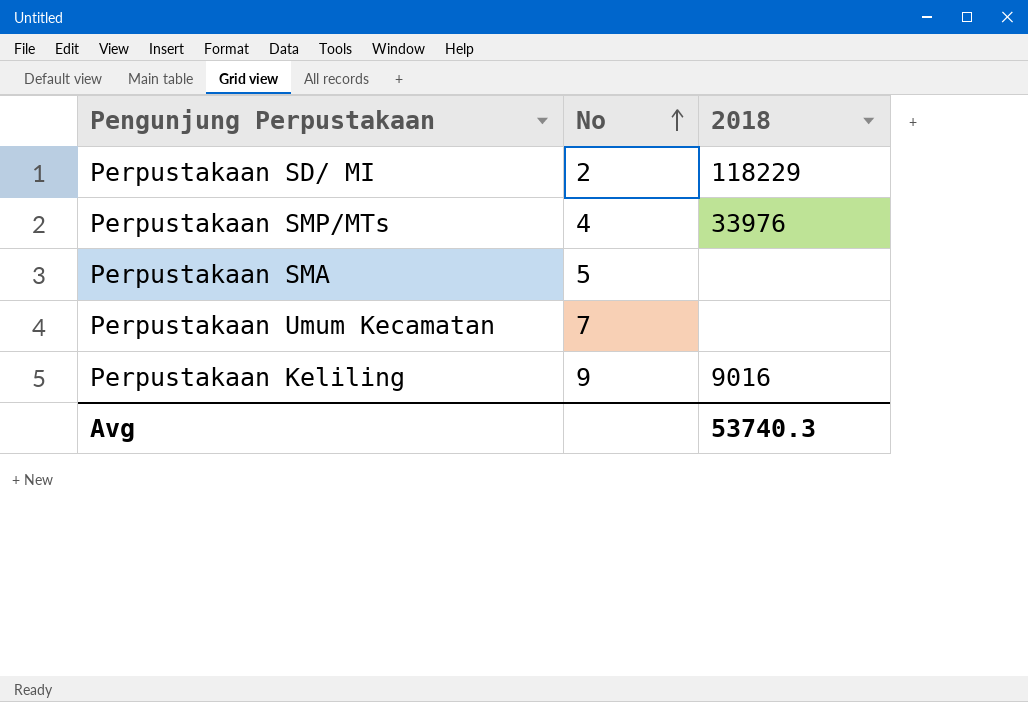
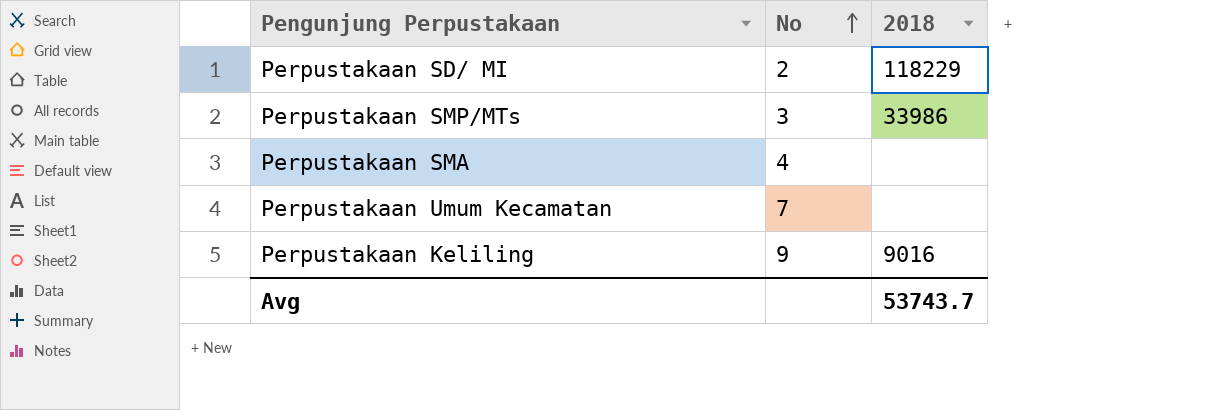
Perpustakaan SMP/MTs | No: 4 -> 3
Perpustakaan SMP/MTs | 2018: 33976 -> 33986
Perpustakaan SMA | No: 5 -> 4
Avg | 2018: 53740.3 -> 53743.7

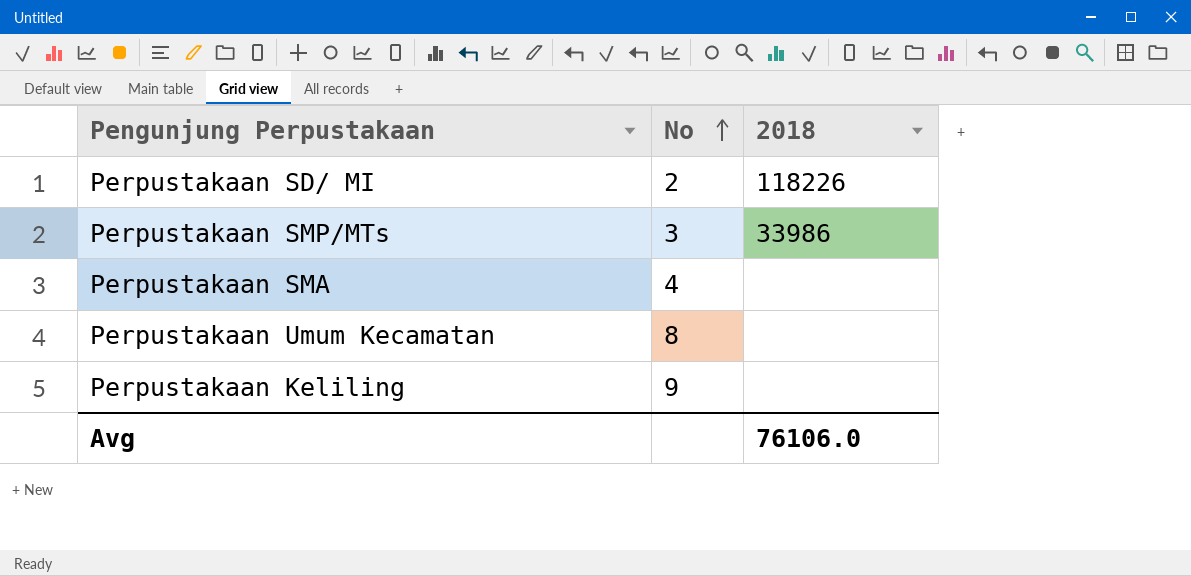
Perpustakaan SD/ MI | 2018: 118229 -> 118226
Perpustakaan Umum Kecamatan | No: 7 -> 8
Perpustakaan Keliling | 2018: 9016 -> none
Avg | 2018: 53743.7 -> 76106.0

